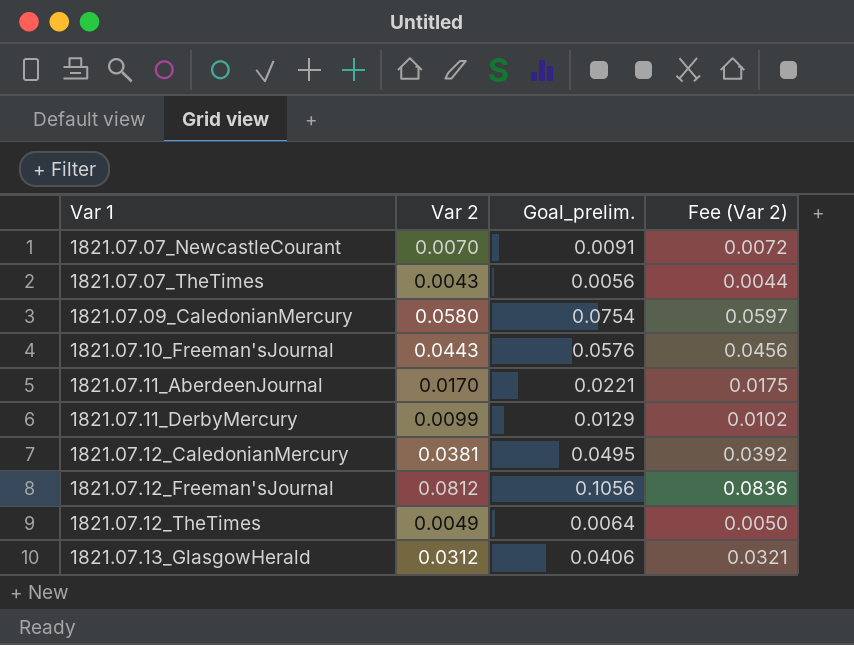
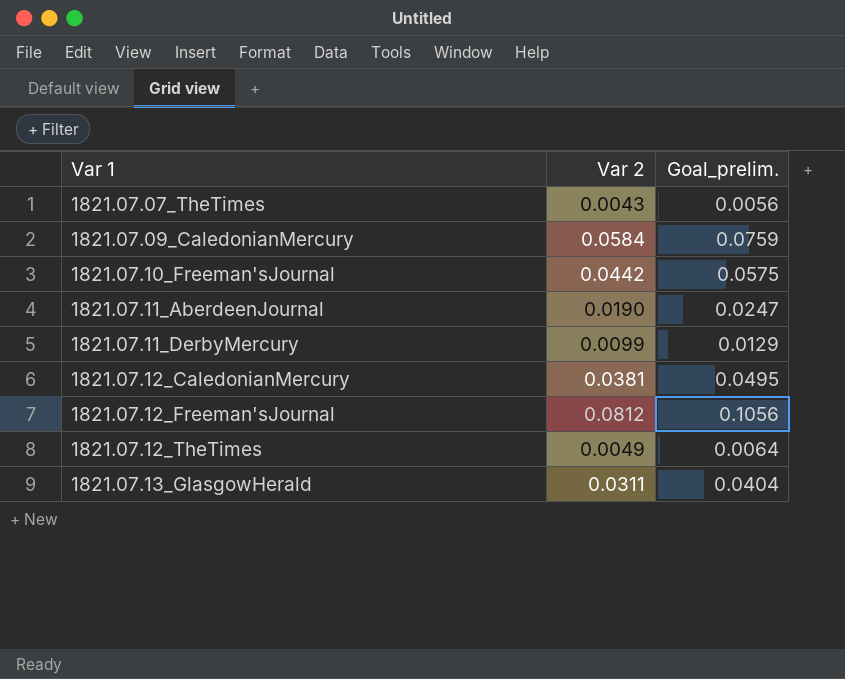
column Fee (Var 2) | formula: [Var 2] * 1.03 -> none
row 1821.07.07_NewcastleCourant: 0.0070 | 0.0091 | 0.0072 -> none
1821.07.09_CaledonianMercury | Var 2: 0.0580 -> 0.0584
1821.07.09_CaledonianMercury | Goal_prelim.: 0.0754 -> 0.0759
1821.07.10_Freeman'sJournal | Var 2: 0.0443 -> 0.0442
1821.07.10_Freeman'sJournal | Goal_prelim.: 0.0576 -> 0.0575
1821.07.11_AberdeenJournal | Var 2: 0.0170 -> 0.0190
1821.07.11_AberdeenJournal | Goal_prelim.: 0.0221 -> 0.0247
1821.07.13_GlasgowHerald | Var 2: 0.0312 -> 0.0311
1821.07.13_GlasgowHerald | Goal_prelim.: 0.0406 -> 0.0404

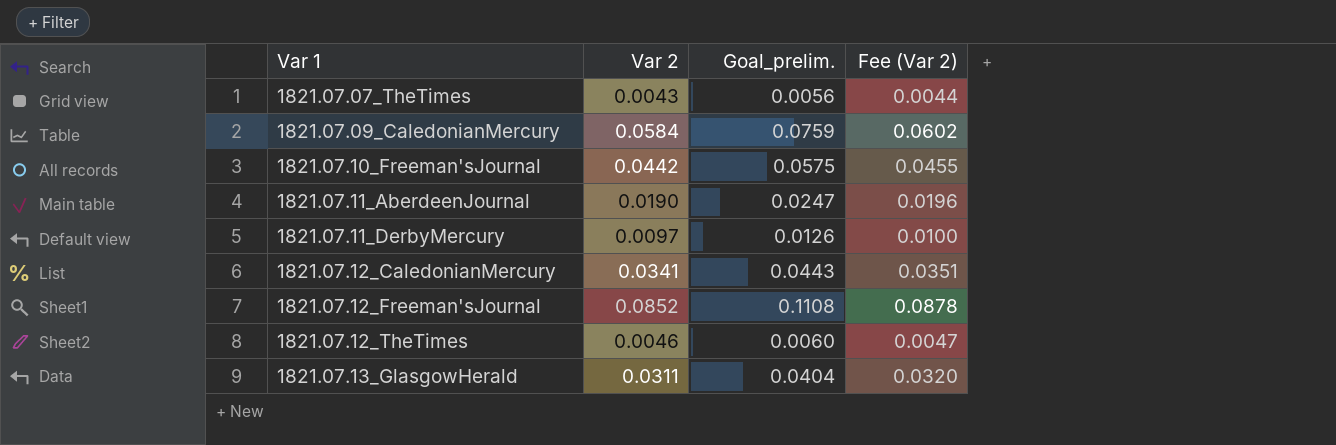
column Fee (Var 2) | formula: none -> [Var 2] * 1.03
1821.07.11_DerbyMercury | Var 2: 0.0099 -> 0.0097
1821.07.11_DerbyMercury | Goal_prelim.: 0.0129 -> 0.0126
1821.07.12_CaledonianMercury | Var 2: 0.0381 -> 0.0341
1821.07.12_CaledonianMercury | Goal_prelim.: 0.0495 -> 0.0443
1821.07.12_Freeman'sJournal | Var 2: 0.0812 -> 0.0852
1821.07.12_Freeman'sJournal | Goal_prelim.: 0.1056 -> 0.1108
1821.07.12_TheTimes | Var 2: 0.0049 -> 0.0046
1821.07.12_TheTimes | Goal_prelim.: 0.0064 -> 0.0060

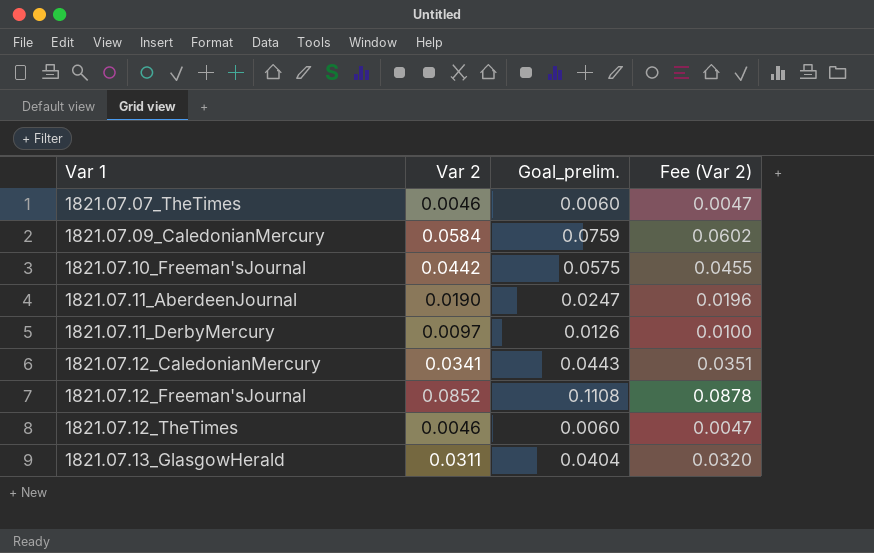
1821.07.07_TheTimes | Var 2: 0.0043 -> 0.0046
1821.07.07_TheTimes | Goal_prelim.: 0.0056 -> 0.0060
1821.07.07_TheTimes | Fee (Var 2): 0.0044 -> 0.0047

